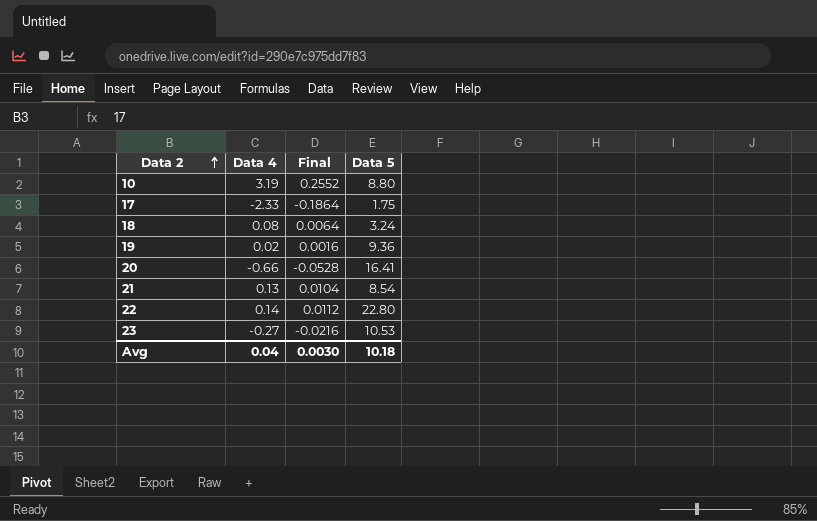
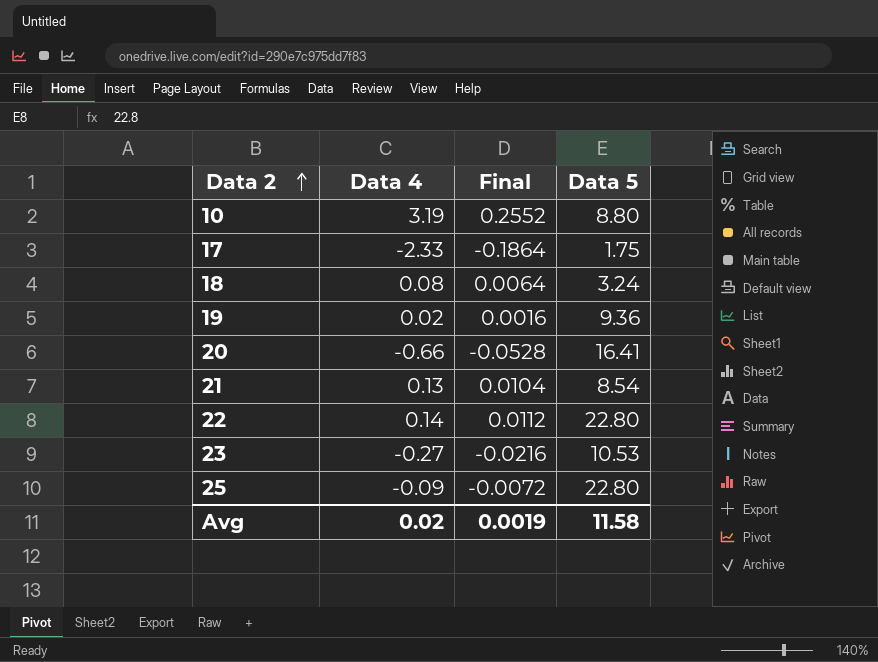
row 25: none -> -0.09 | -0.0072 | 22.80
Avg | Data 4: 0.04 -> 0.02
Avg | Final: 0.0030 -> 0.0019
Avg | Data 5: 10.18 -> 11.58

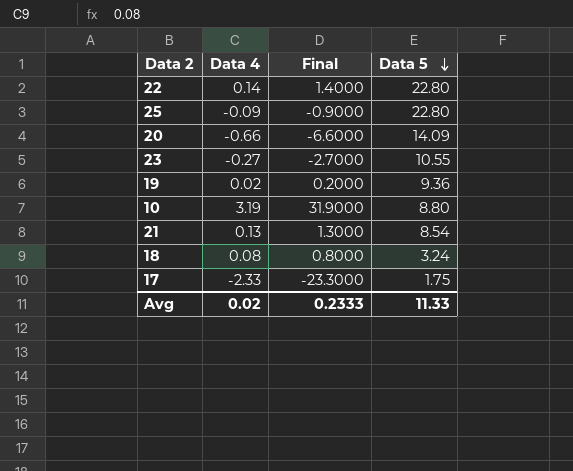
row order: Data 2 ascending -> Data 5 descending
column Final | formula: [Data 4] * 0.08 -> [Data 4] * 10
20 | Data 5: 16.41 -> 14.09
23 | Data 5: 10.53 -> 10.55
Avg | Final: 0.0019 -> 0.2333
Avg | Data 5: 11.58 -> 11.33

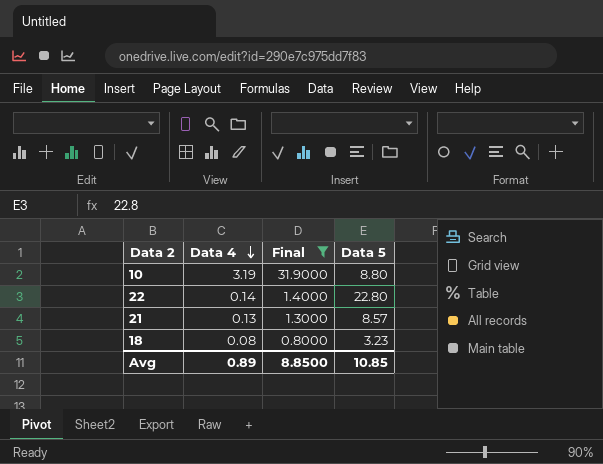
filter: none -> Final >= 0.8000
row order: Data 5 descending -> Data 4 descending
21 | Data 5: 8.54 -> 8.57
18 | Data 5: 3.24 -> 3.23
Avg | Data 4: 0.02 -> 0.89
Avg | Final: 0.2333 -> 8.8500
Avg | Data 5: 11.33 -> 10.85

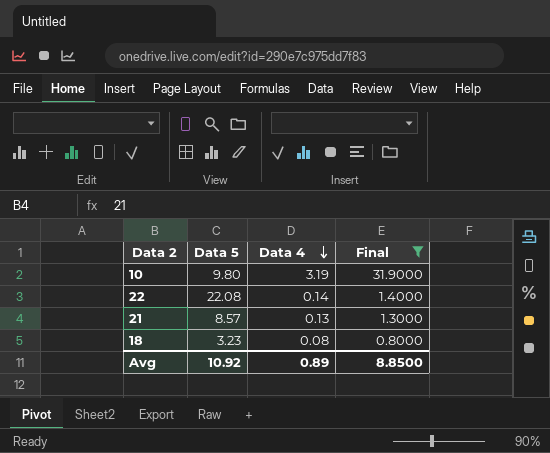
column Data 5 | position: 4 -> 2
10 | Data 5: 8.80 -> 9.80
22 | Data 5: 22.80 -> 22.08
Avg | Data 5: 10.85 -> 10.92

